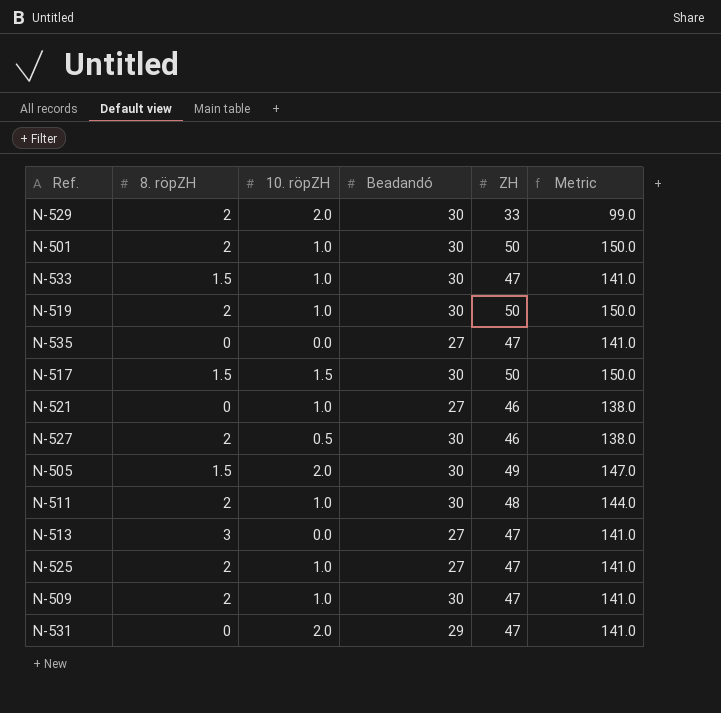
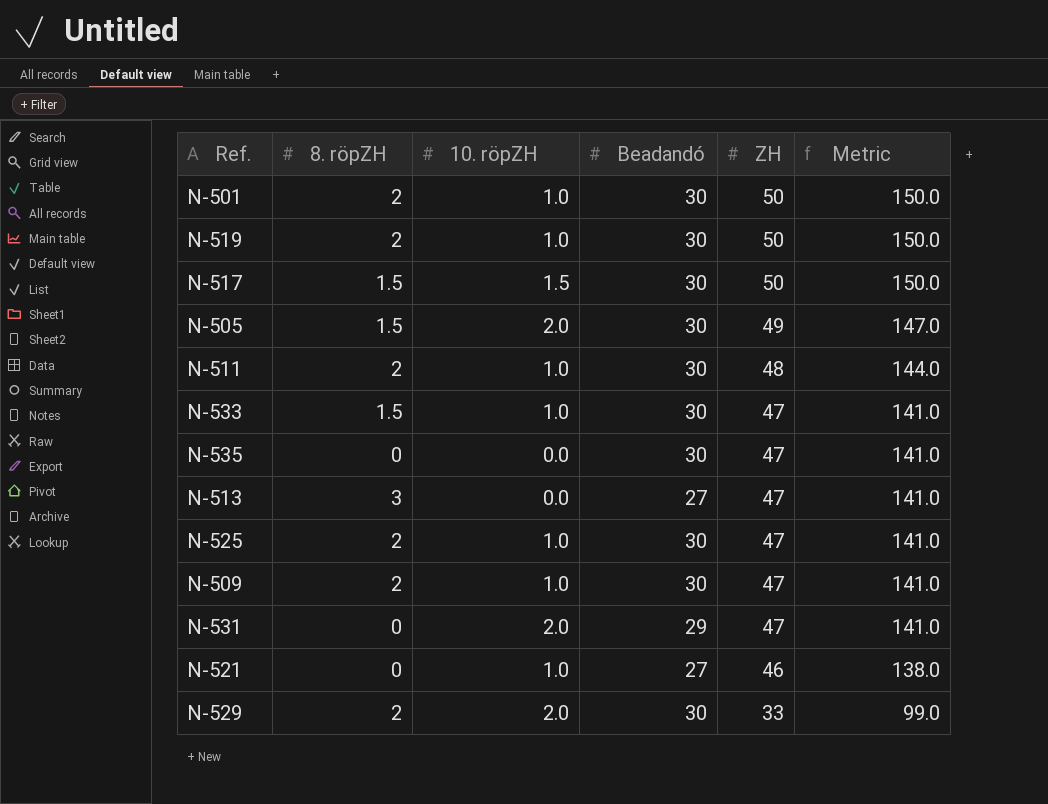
row order: none -> ZH descending
row N-527: 2 | 0.5 | 30 | 46 | 138.0 -> none
N-535 | Beadandó: 27 -> 30
N-525 | Beadandó: 27 -> 30

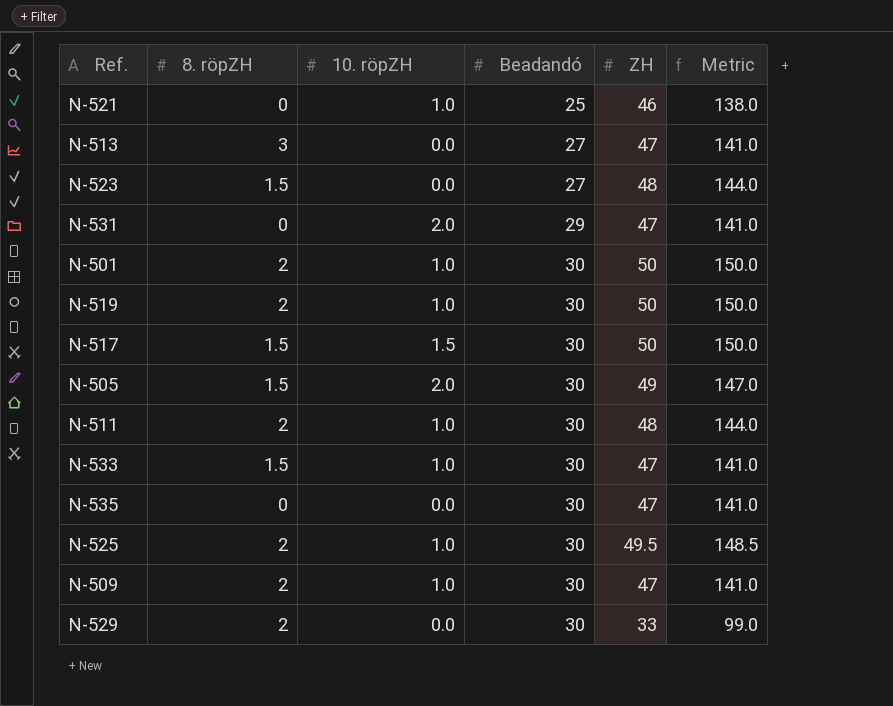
row order: ZH descending -> Beadandó ascending
N-521 | Beadandó: 27 -> 25
row N-523: none -> 1.5 | 0.0 | 27 | 48 | 144.0
N-525 | ZH: 47 -> 49.5
N-525 | Metric: 141.0 -> 148.5
N-529 | 10. röpZH: 2.0 -> 0.0

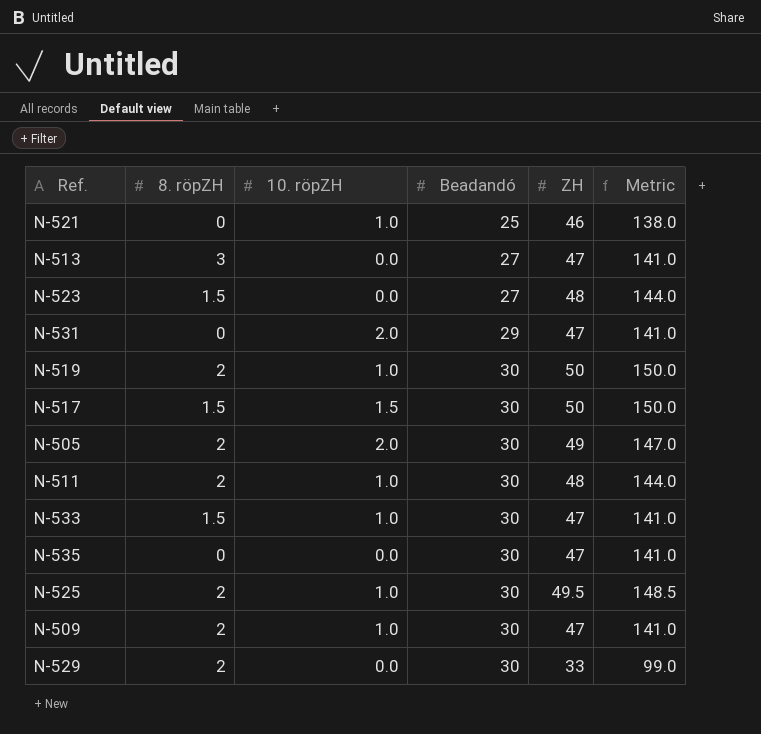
row N-501: 2 | 1.0 | 30 | 50 | 150.0 -> none
N-505 | 8. röpZH: 1.5 -> 2

